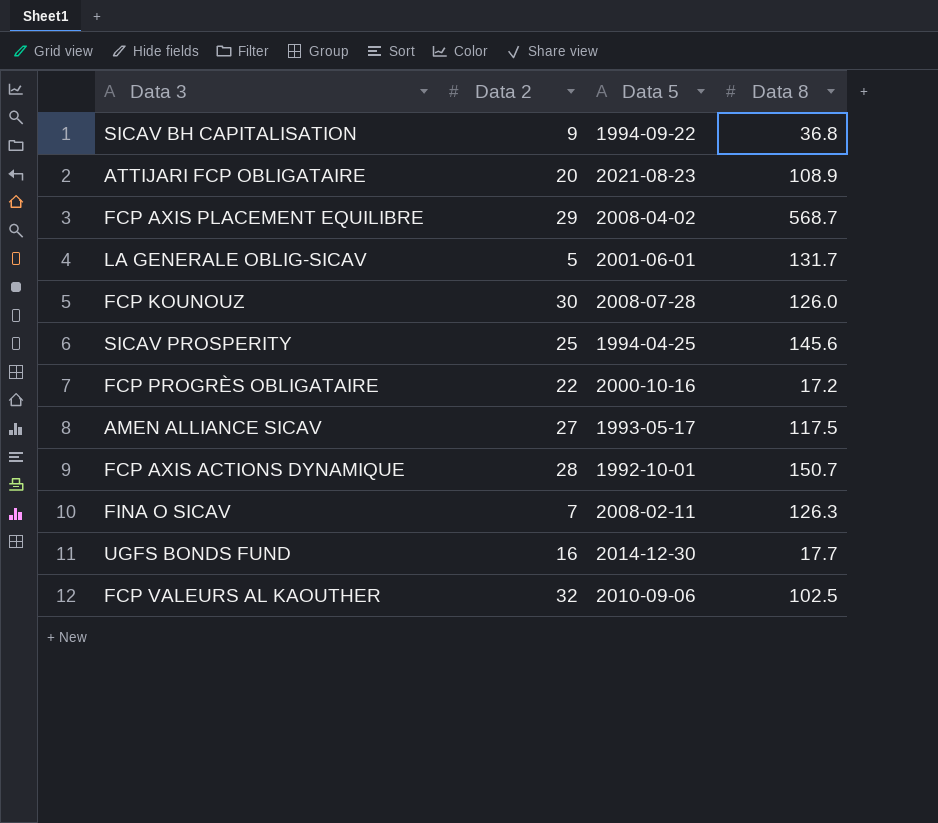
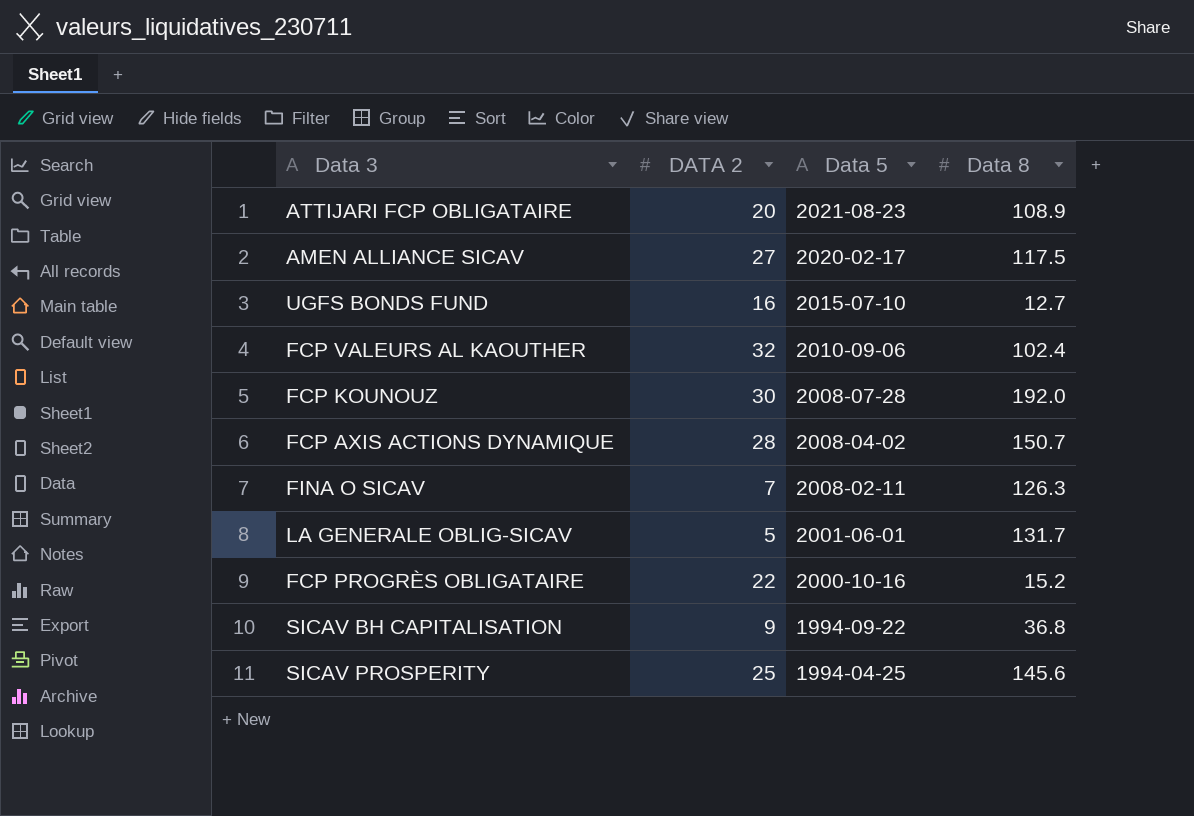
row order: none -> Data 5 descending
column name: Data 2 -> DATA 2
row FCP AXIS PLACEMENT EQUILIBRE: 29 | 2008-04-02 | 568.7 -> none
AMEN ALLIANCE SICAV | Data 5: 1993-05-17 -> 2020-02-17
UGFS BONDS FUND | Data 5: 2014-12-30 -> 2015-07-10
UGFS BONDS FUND | Data 8: 17.7 -> 12.7
FCP VALEURS AL KAOUTHER | Data 8: 102.5 -> 102.4
FCP KOUNOUZ | Data 8: 126.0 -> 192.0
FCP AXIS ACTIONS DYNAMIQUE | Data 5: 1992-10-01 -> 2008-04-02
FCP PROGRÈS OBLIGATAIRE | Data 8: 17.2 -> 15.2

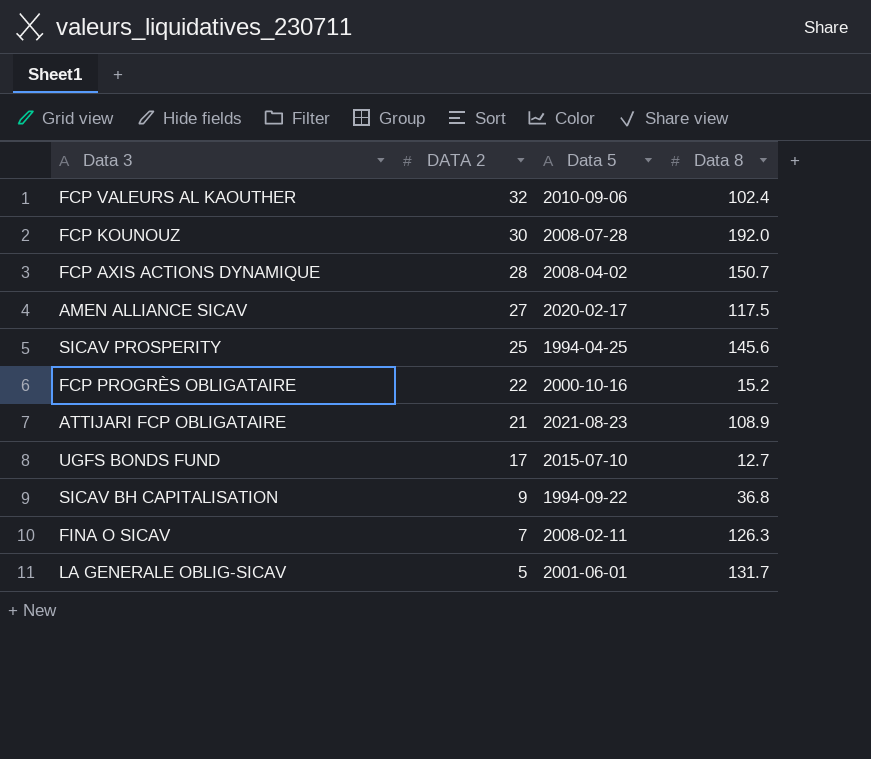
row order: Data 5 descending -> DATA 2 descending
ATTIJARI FCP OBLIGATAIRE | DATA 2: 20 -> 21
UGFS BONDS FUND | DATA 2: 16 -> 17

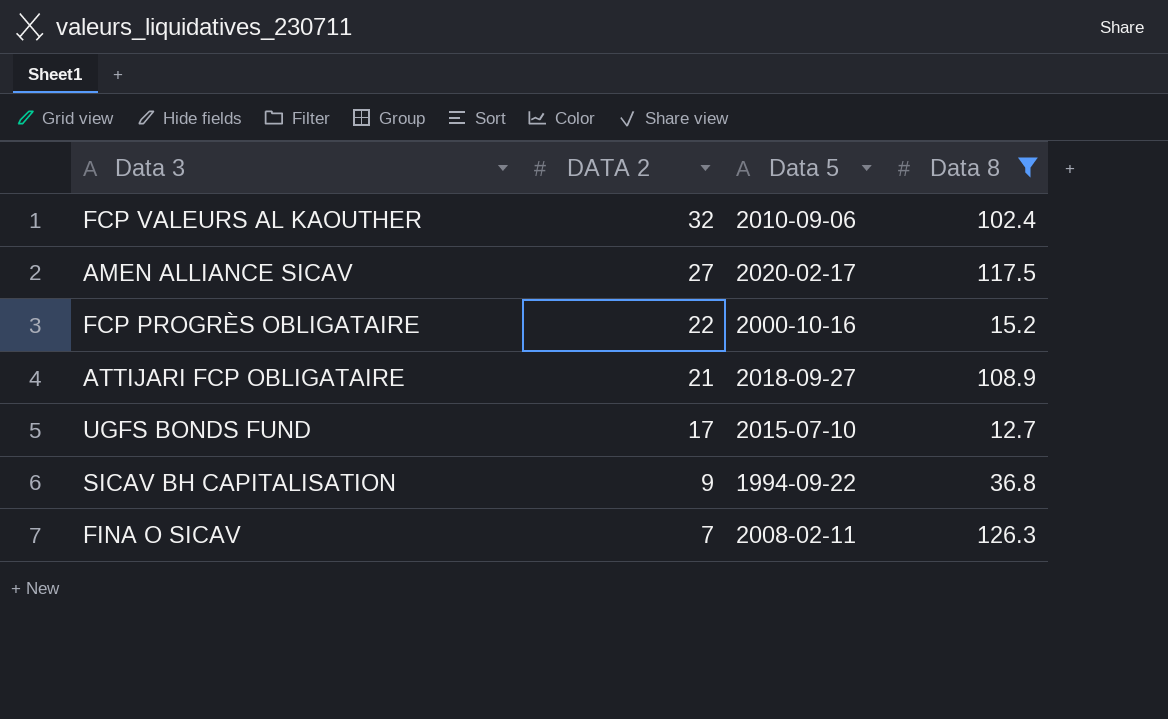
filter: none -> Data 8 <= 126.3
ATTIJARI FCP OBLIGATAIRE | Data 5: 2021-08-23 -> 2018-09-27

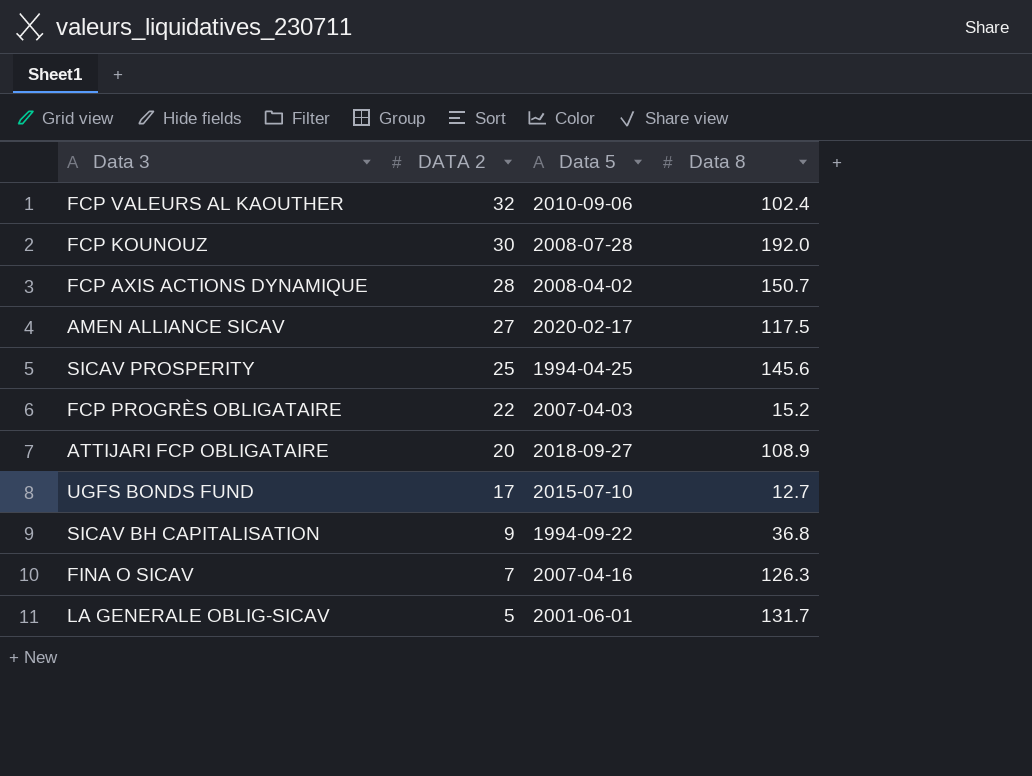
filter: Data 8 <= 126.3 -> none
FCP PROGRÈS OBLIGATAIRE | Data 5: 2000-10-16 -> 2007-04-03
ATTIJARI FCP OBLIGATAIRE | DATA 2: 21 -> 20
FINA O SICAV | Data 5: 2008-02-11 -> 2007-04-16

